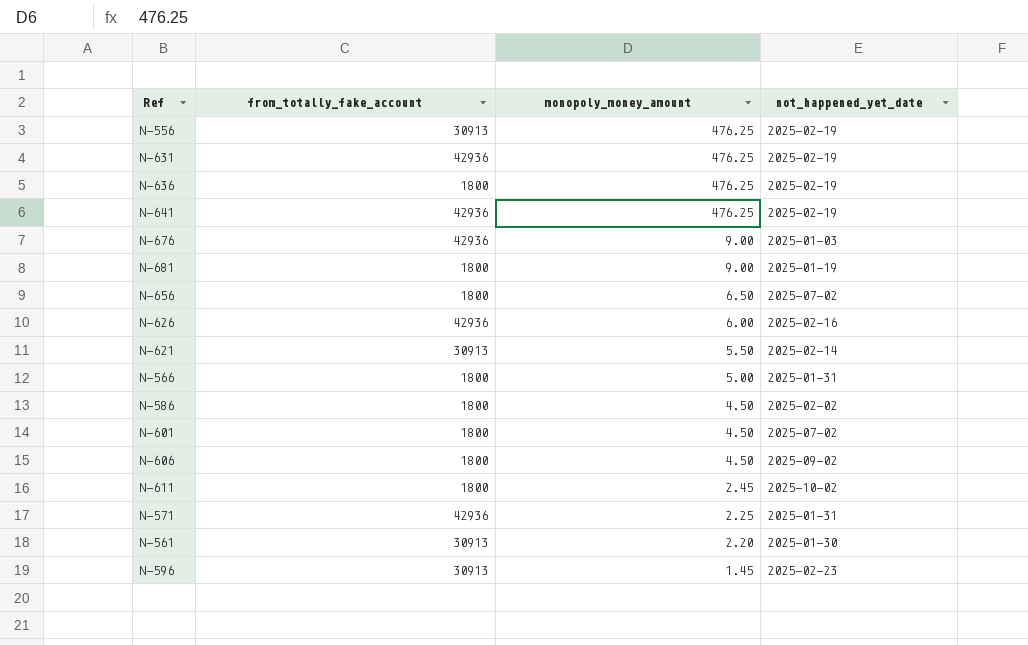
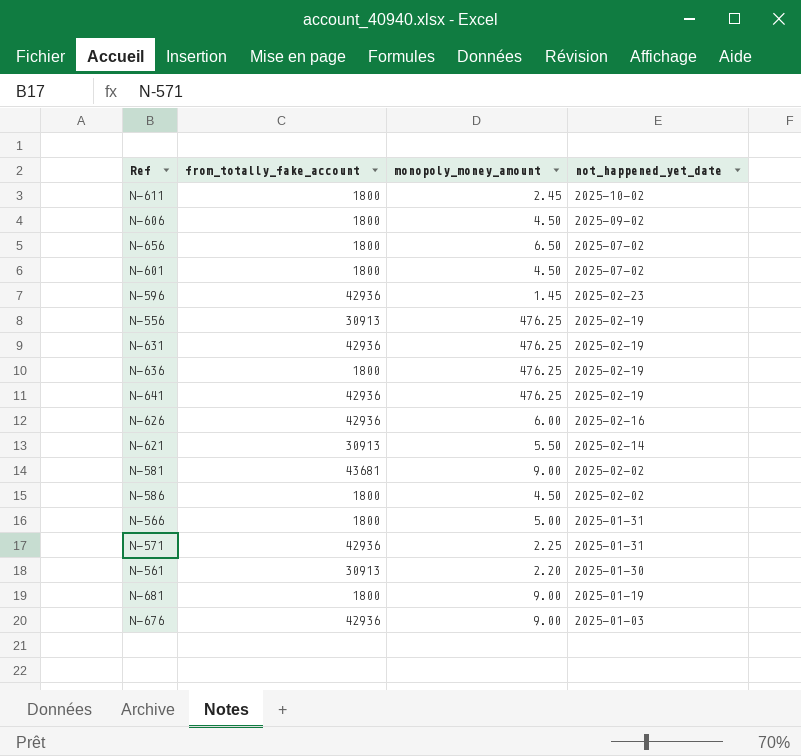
row order: monopoly_money_amount descending -> not_happened_yet_date descending
N-596 | from_totally_fake_account: 30913 -> 42936
row N-581: none -> 43681 | 9.00 | 2025-02-02

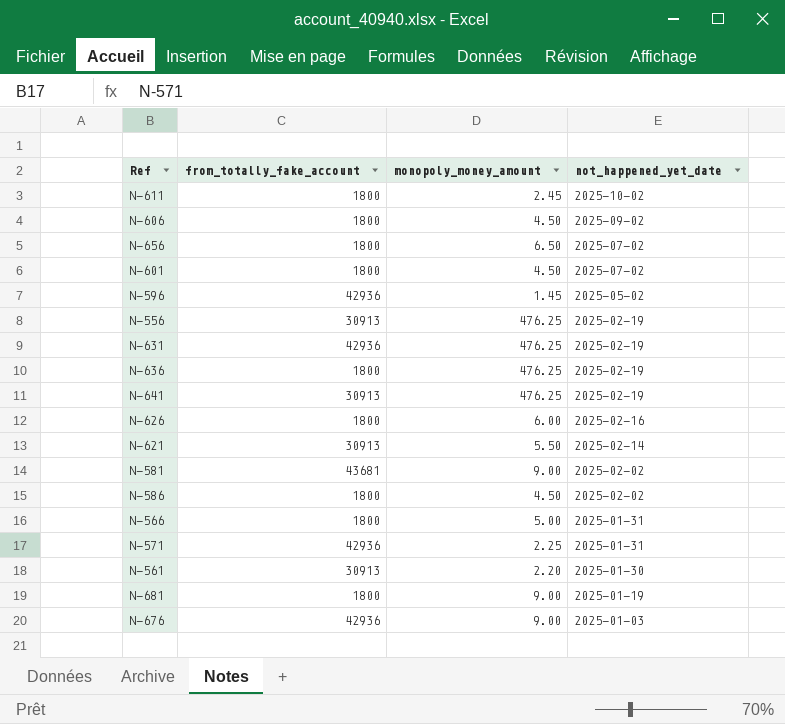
N-596 | not_happened_yet_date: 2025-02-23 -> 2025-05-02
N-641 | from_totally_fake_account: 42936 -> 30913
N-626 | from_totally_fake_account: 42936 -> 1800

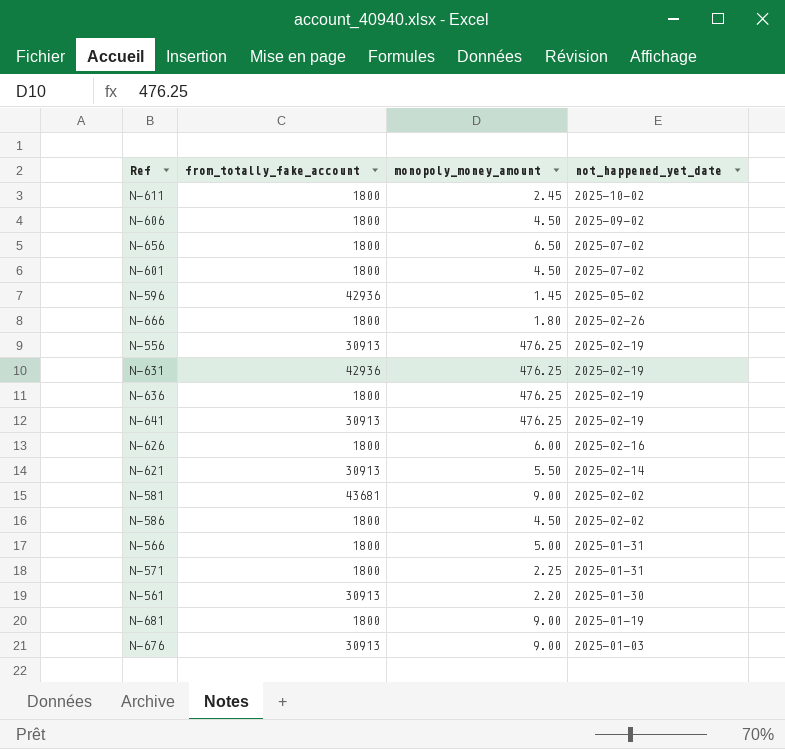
row N-666: none -> 1800 | 1.80 | 2025-02-26
N-571 | from_totally_fake_account: 42936 -> 1800
N-676 | from_totally_fake_account: 42936 -> 30913

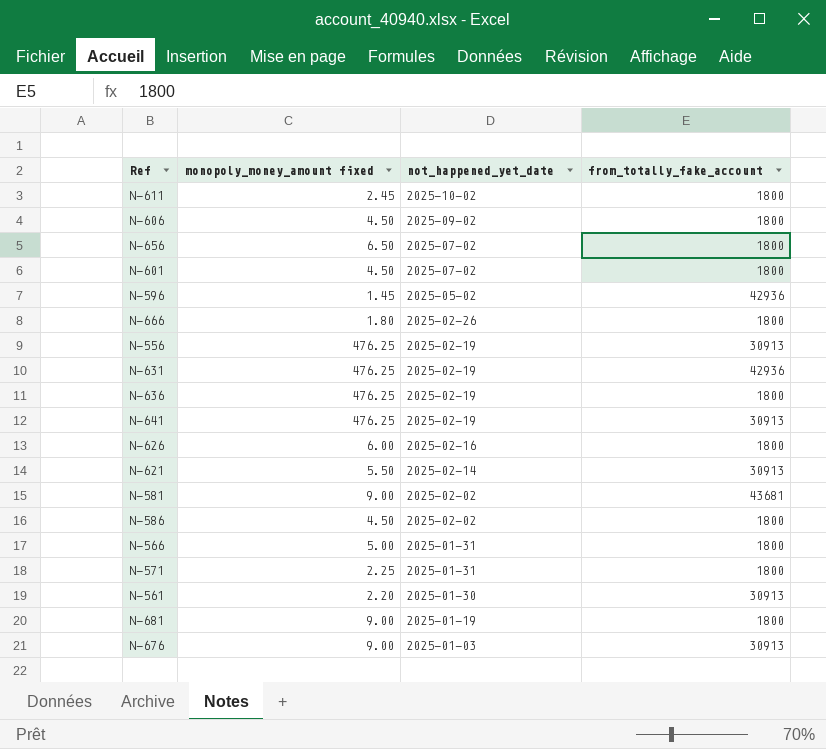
column name: monopoly_money_amount -> monopoly_money_amount fixed
column from_totally_fake_account | position: 2 -> 4

